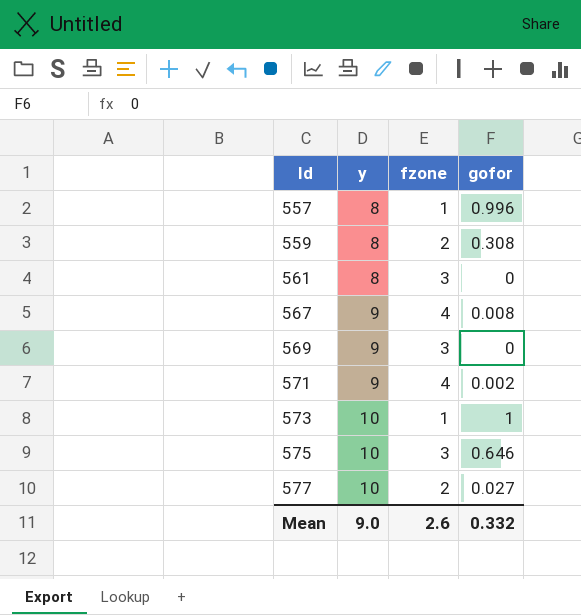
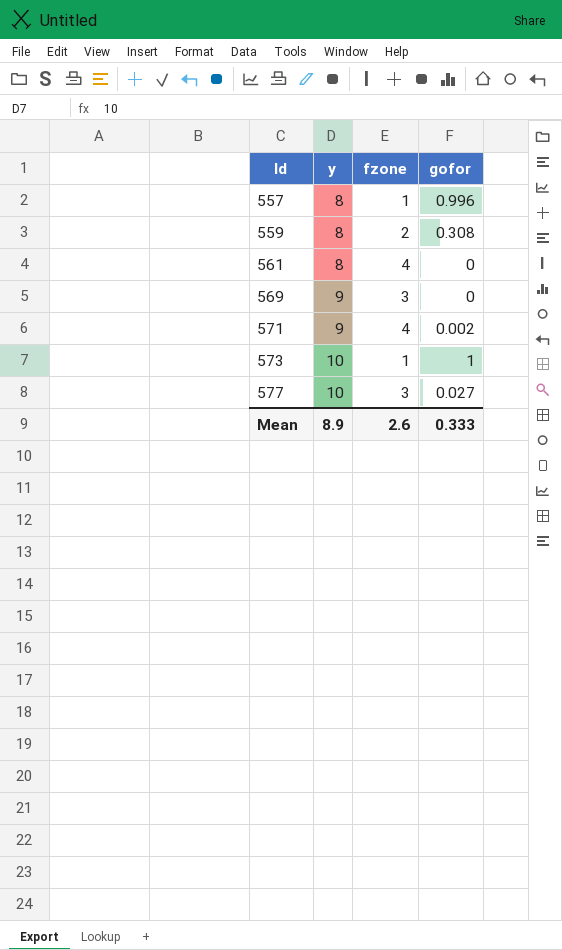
row 567: 9 | 4 | 0.008 -> none
row 575: 10 | 3 | 0.646 -> none
561 | fzone: 3 -> 4
577 | fzone: 2 -> 3
Mean | y: 9.0 -> 8.9
Mean | gofor: 0.332 -> 0.333

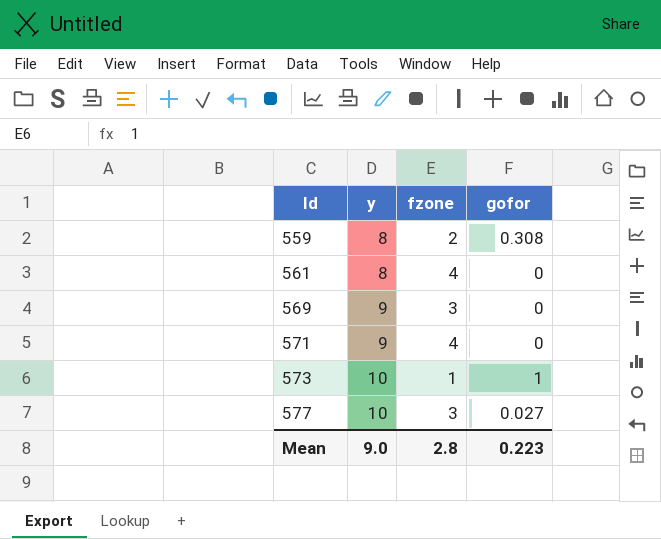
row 557: 8 | 1 | 0.996 -> none
571 | gofor: 0.002 -> 0
Mean | y: 8.9 -> 9.0
Mean | fzone: 2.6 -> 2.8
Mean | gofor: 0.333 -> 0.223

